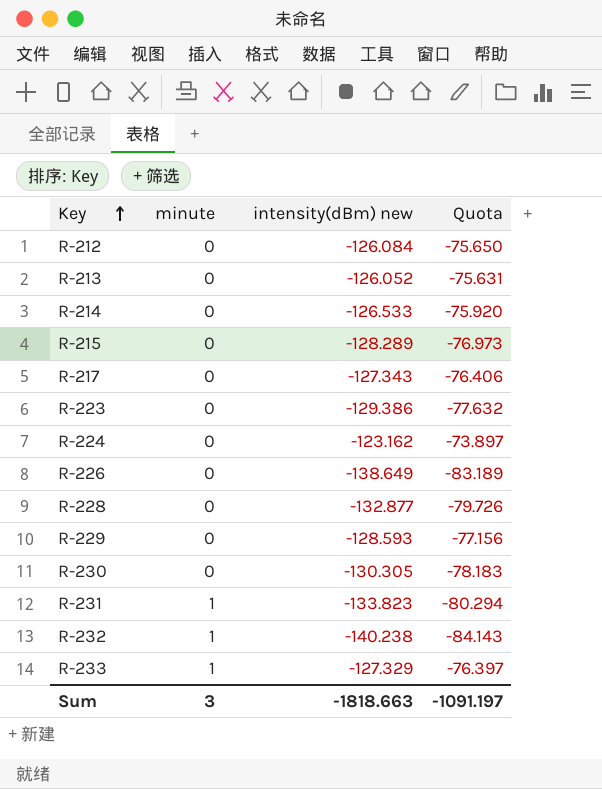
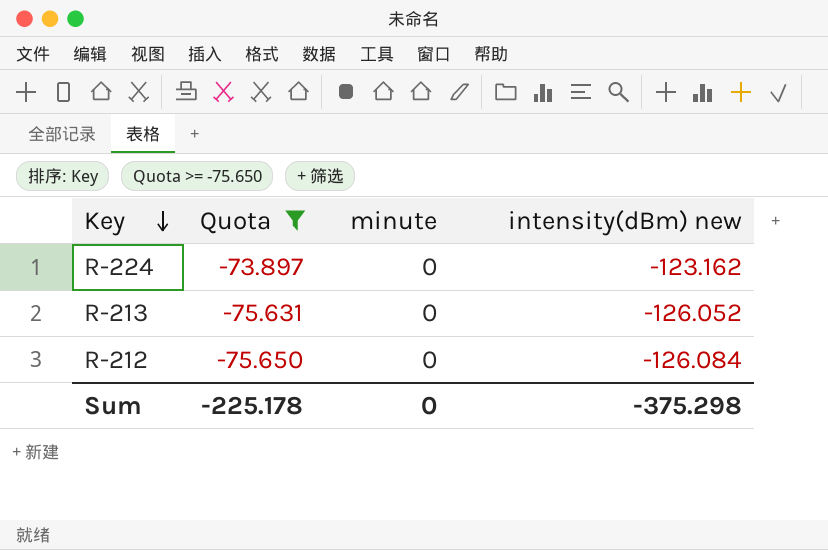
filter: none -> Quota >= -75.650
row order: Key ascending -> Key descending
column Quota | position: 4 -> 2
Sum | Quota: -1091.197 -> -225.178
Sum | minute: 3 -> 0
Sum | intensity(dBm) new: -1818.663 -> -375.298

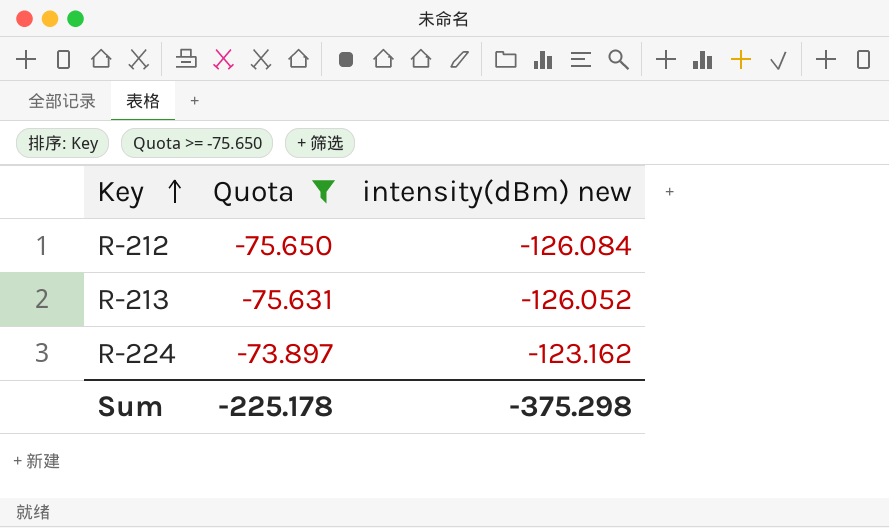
row order: Key descending -> Key ascending
column minute | position: 3 -> none

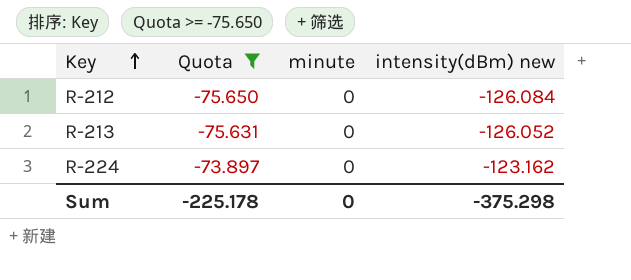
column minute | position: none -> 3

